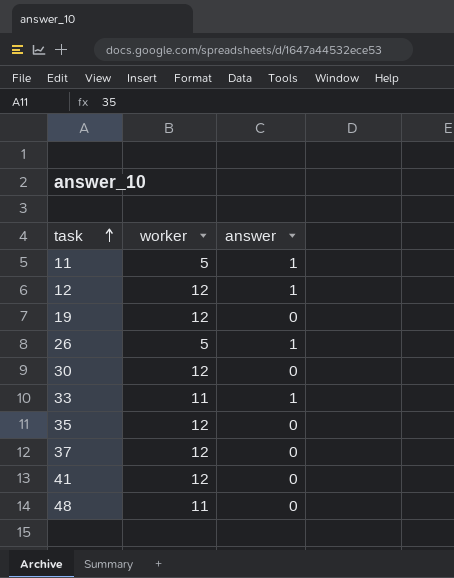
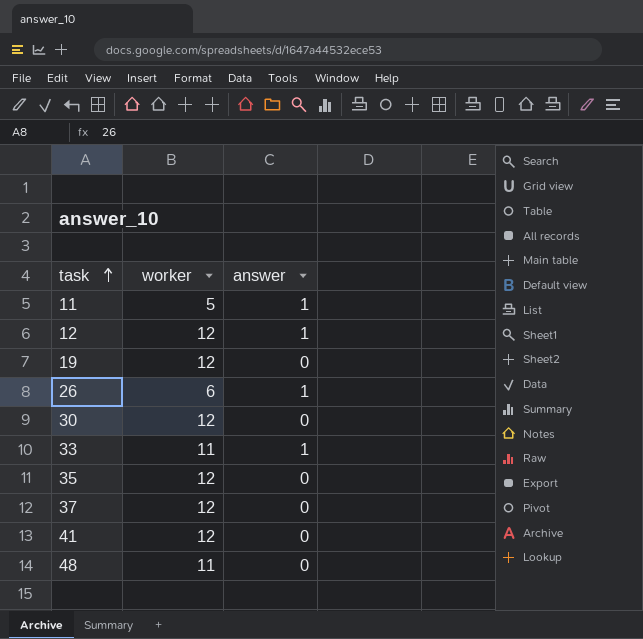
26 | worker: 5 -> 6

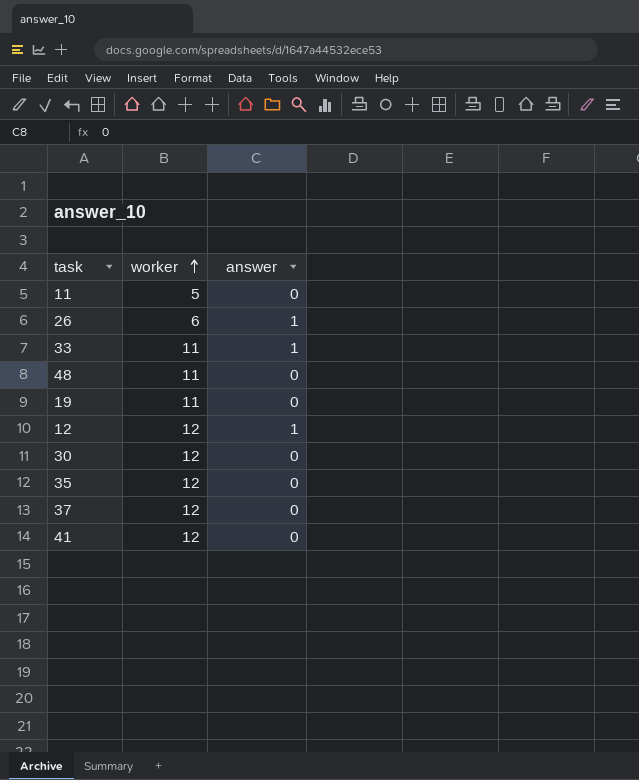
row order: task ascending -> worker ascending
11 | answer: 1 -> 0
19 | worker: 12 -> 11

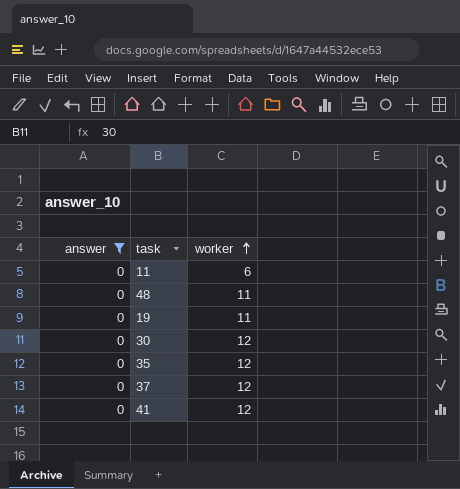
filter: none -> answer = 0
column answer | position: 3 -> 1
11 | worker: 5 -> 6

